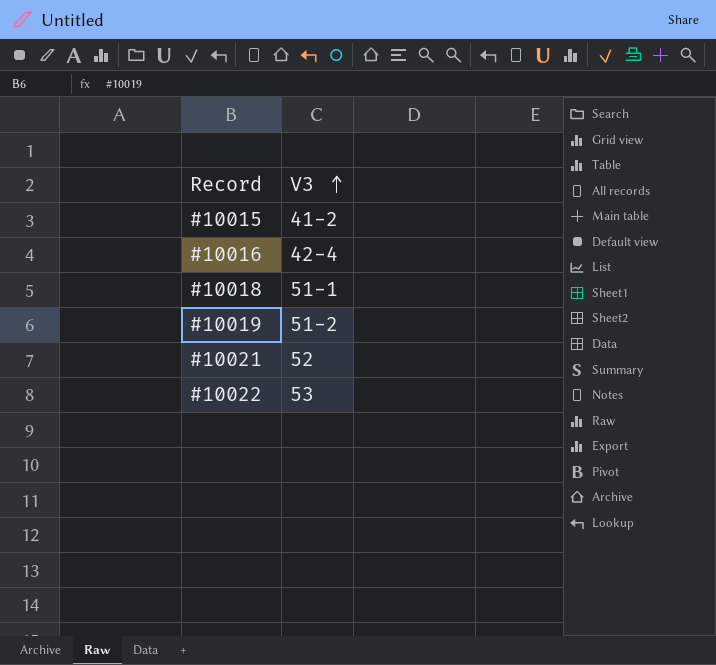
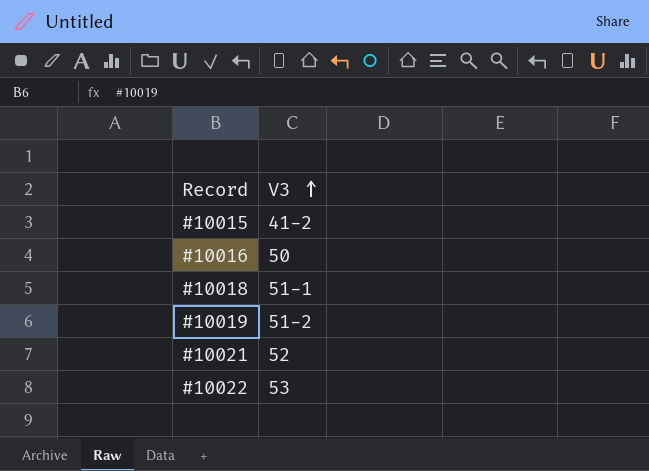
#10016 | V3: 42-4 -> 50

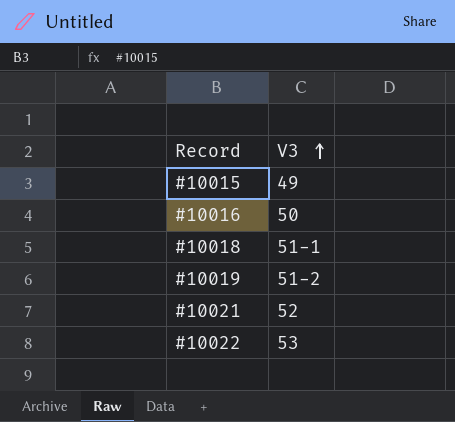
#10015 | V3: 41-2 -> 49

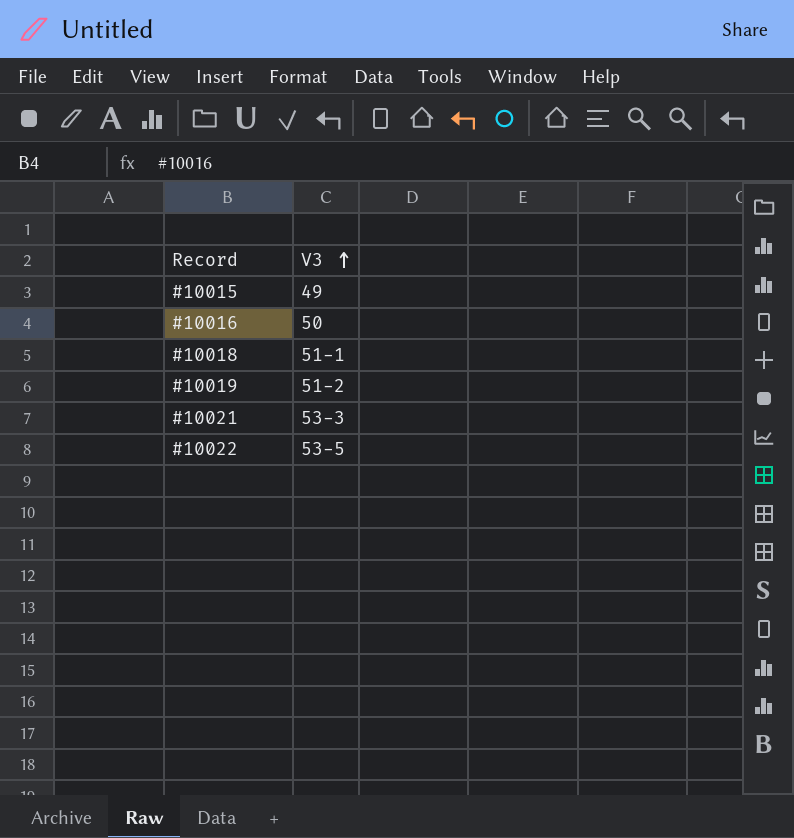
#10021 | V3: 52 -> 53-3
#10022 | V3: 53 -> 53-5

